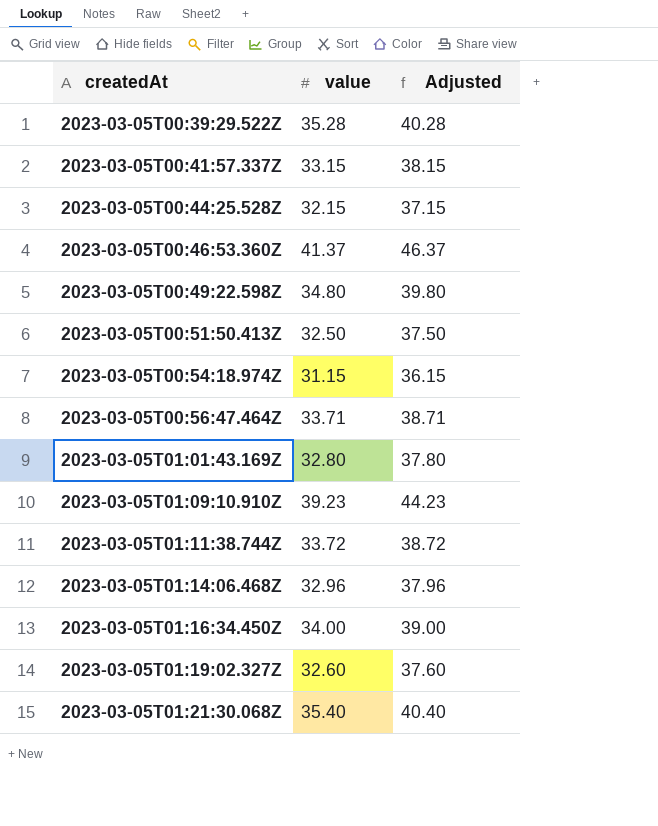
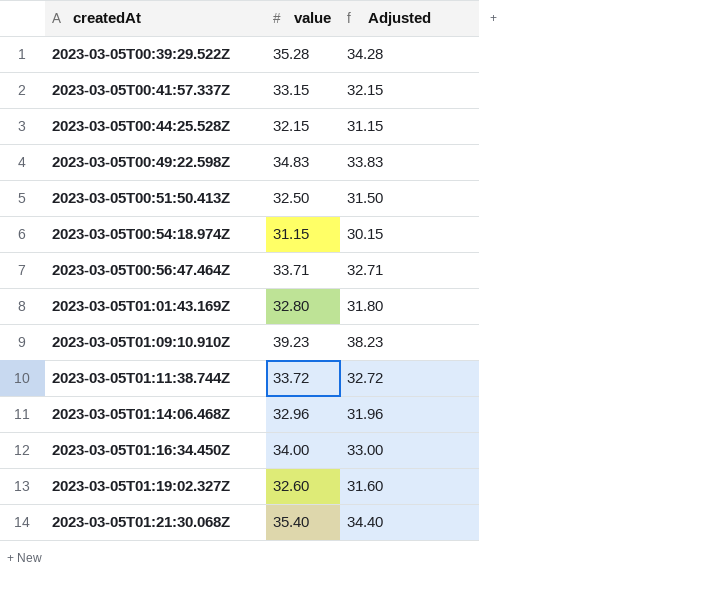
column Adjusted | formula: [value] + 5 -> [value] - 1
row 2023-03-05T00:46:53.360Z: 41.37 | 46.37 -> none
2023-03-05T00:49:22.598Z | value: 34.80 -> 34.83

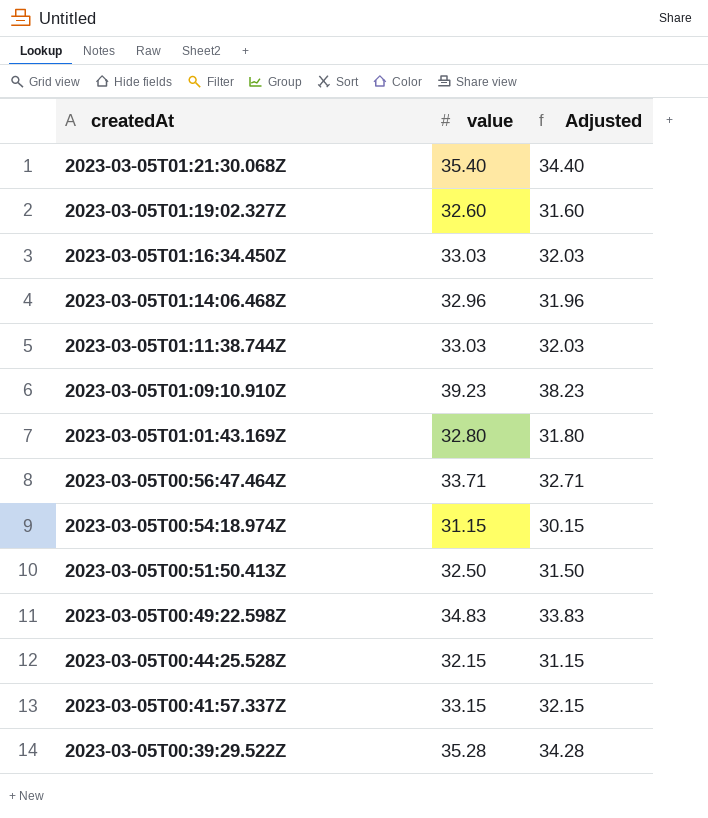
row order: createdAt ascending -> createdAt descending
2023-03-05T01:16:34.450Z | value: 34.00 -> 33.03
2023-03-05T01:16:34.450Z | Adjusted: 33.00 -> 32.03
2023-03-05T01:11:38.744Z | value: 33.72 -> 33.03
2023-03-05T01:11:38.744Z | Adjusted: 32.72 -> 32.03

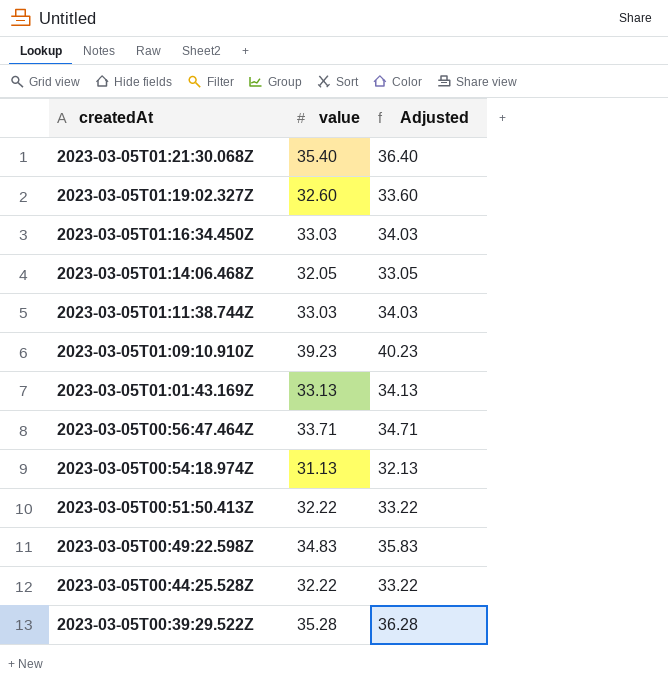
column Adjusted | formula: [value] - 1 -> [value] + 1
row 2023-03-05T00:41:57.337Z: 33.15 | 32.15 -> none
2023-03-05T01:14:06.468Z | value: 32.96 -> 32.05
2023-03-05T01:01:43.169Z | value: 32.80 -> 33.13
2023-03-05T00:54:18.974Z | value: 31.15 -> 31.13
2023-03-05T00:51:50.413Z | value: 32.50 -> 32.22
2023-03-05T00:44:25.528Z | value: 32.15 -> 32.22

